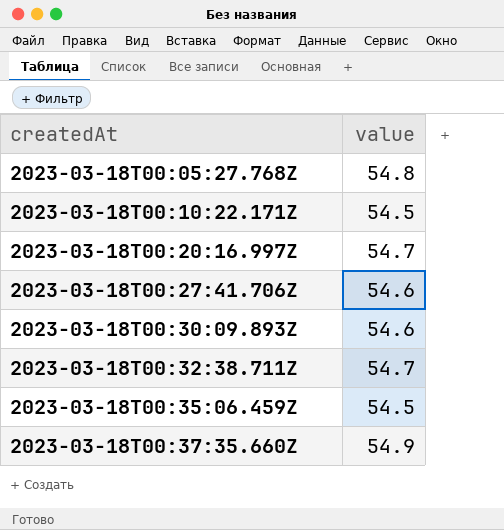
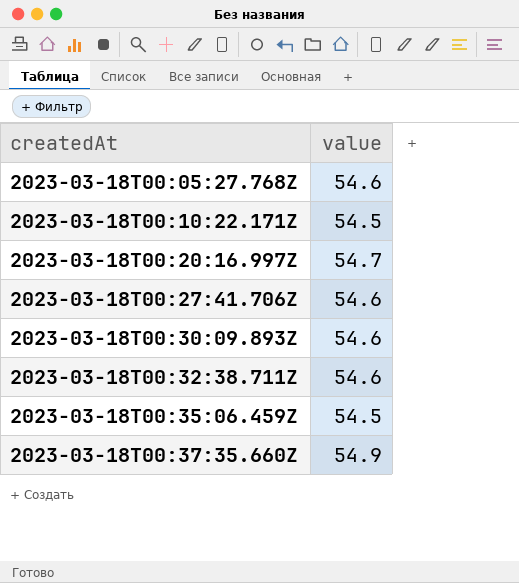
2023-03-18T00:05:27.768Z | value: 54.8 -> 54.6
2023-03-18T00:32:38.711Z | value: 54.7 -> 54.6

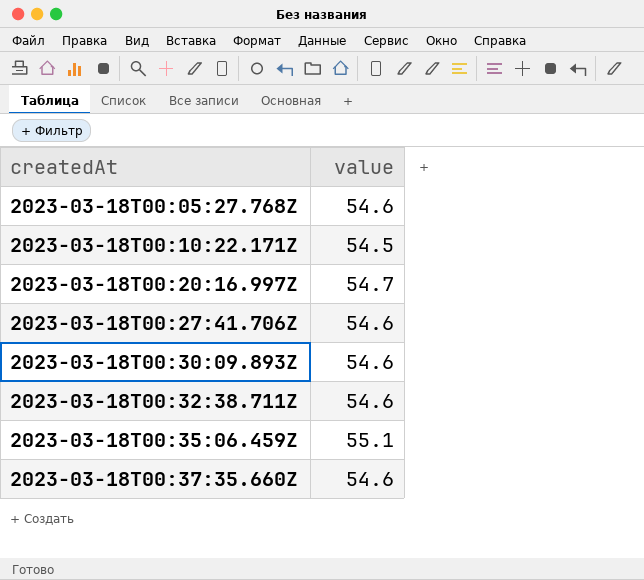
2023-03-18T00:35:06.459Z | value: 54.5 -> 55.1
2023-03-18T00:37:35.660Z | value: 54.9 -> 54.6

